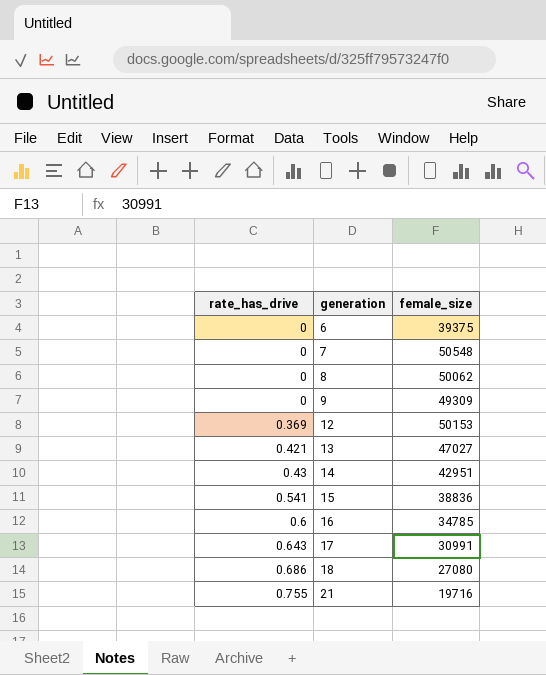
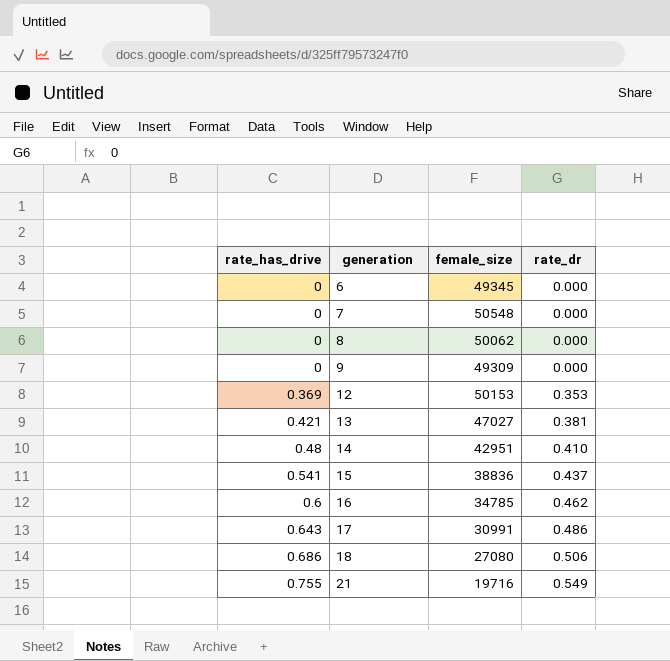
column rate_dr | position: none -> 4
6 | female_size: 39375 -> 49345
14 | rate_has_drive: 0.43 -> 0.48

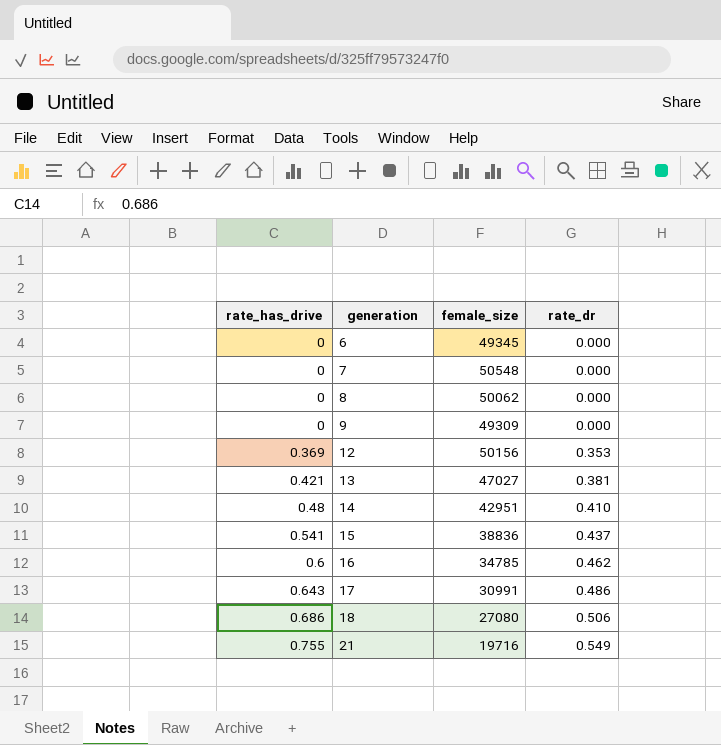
12 | female_size: 50153 -> 50156

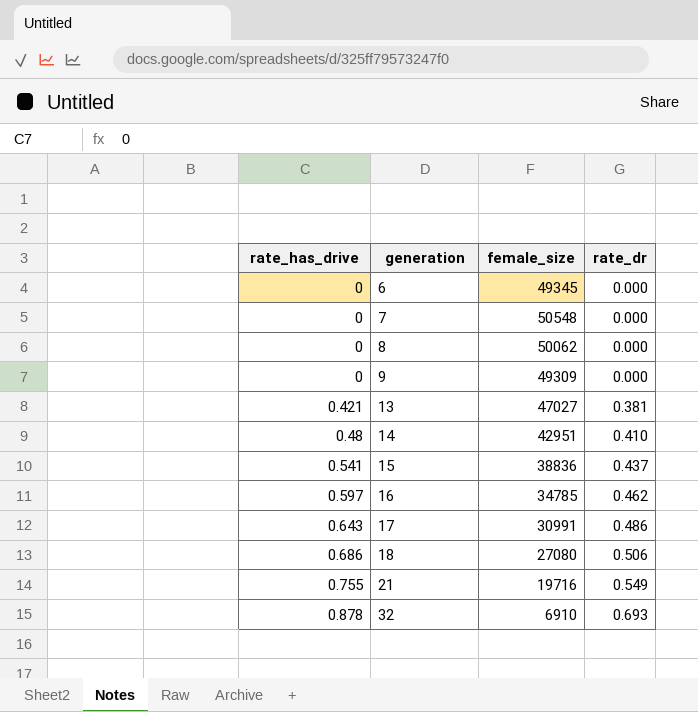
row 12: 0.369 | 50156 | 0.353 -> none
16 | rate_has_drive: 0.6 -> 0.597
row 32: none -> 0.878 | 6910 | 0.693

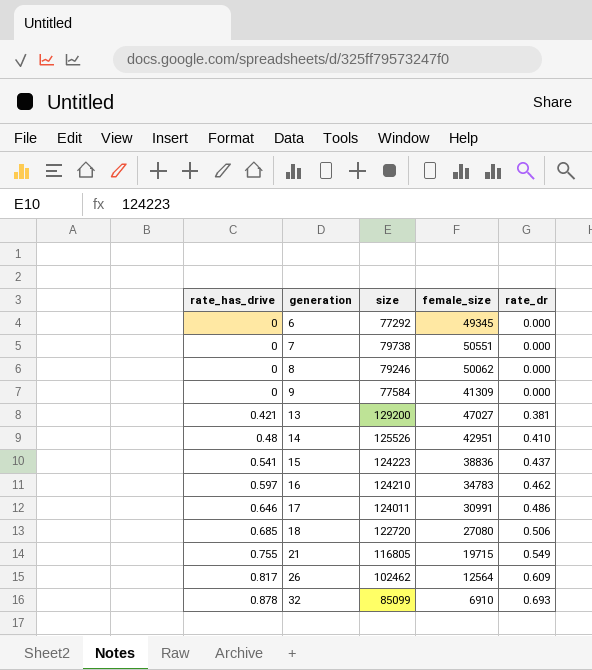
column size | position: none -> 3
7 | female_size: 50548 -> 50551
9 | female_size: 49309 -> 41309
16 | female_size: 34785 -> 34783
17 | rate_has_drive: 0.643 -> 0.646
18 | rate_has_drive: 0.686 -> 0.685
21 | female_size: 19716 -> 19715
row 26: none -> 0.817 | 102462 | 12564 | 0.609

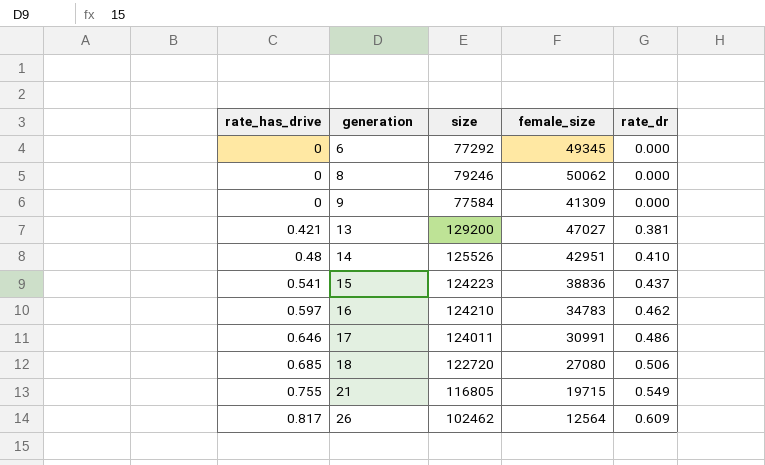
row 7: 0 | 79738 | 50551 | 0.000 -> none
row 32: 0.878 | 85099 | 6910 | 0.693 -> none

